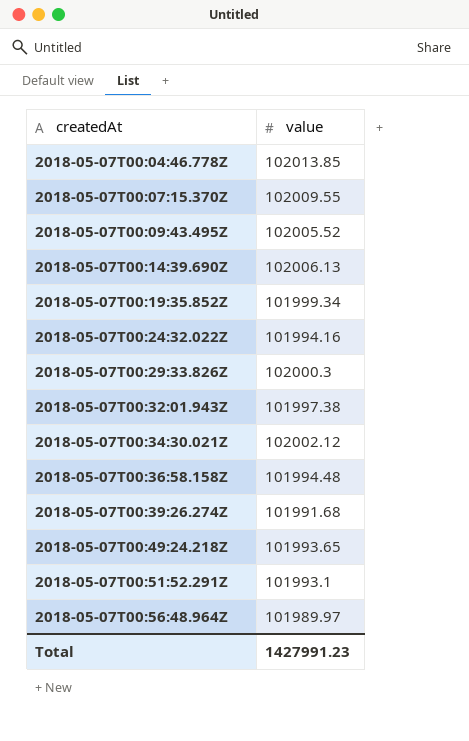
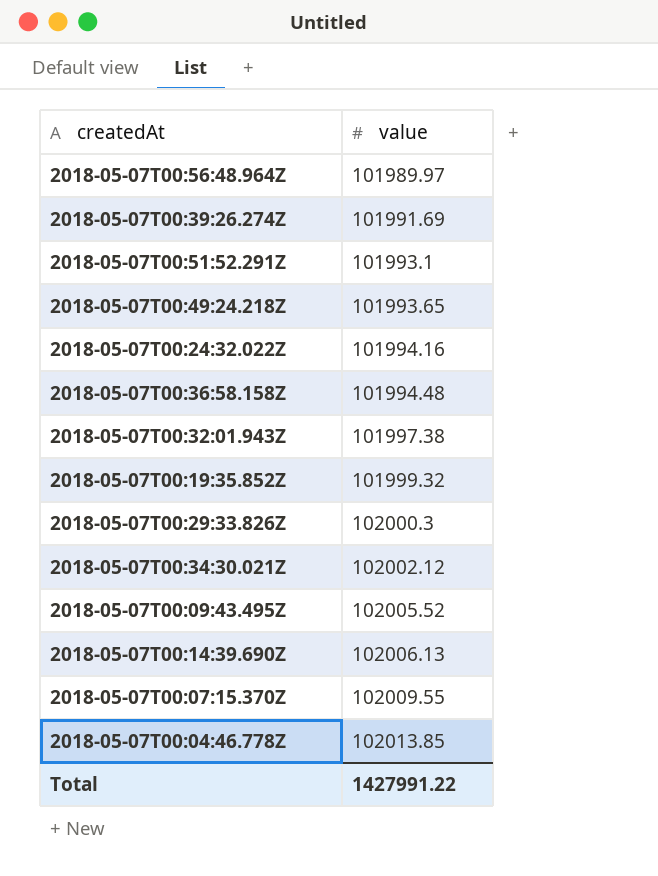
row order: createdAt ascending -> value ascending
2018-05-07T00:39:26.274Z | value: 101991.68 -> 101991.69
2018-05-07T00:19:35.852Z | value: 101999.34 -> 101999.32
Total | value: 1427991.23 -> 1427991.22

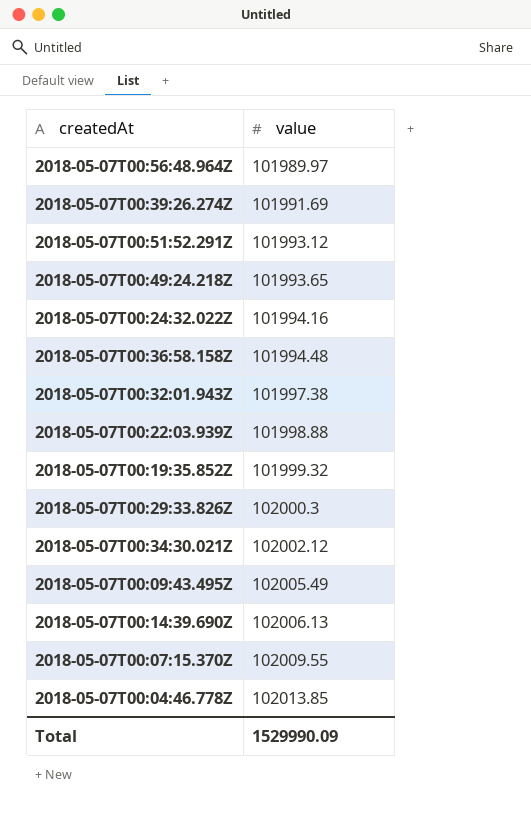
2018-05-07T00:51:52.291Z | value: 101993.1 -> 101993.12
row 2018-05-07T00:22:03.939Z: none -> 101998.88
2018-05-07T00:09:43.495Z | value: 102005.52 -> 102005.49
Total | value: 1427991.22 -> 1529990.09

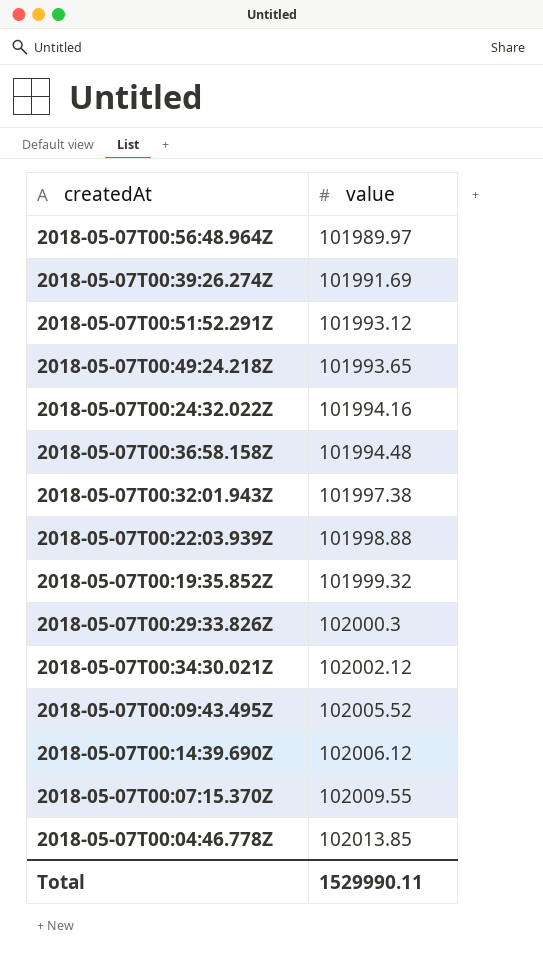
2018-05-07T00:09:43.495Z | value: 102005.49 -> 102005.52
2018-05-07T00:14:39.690Z | value: 102006.13 -> 102006.12
Total | value: 1529990.09 -> 1529990.11

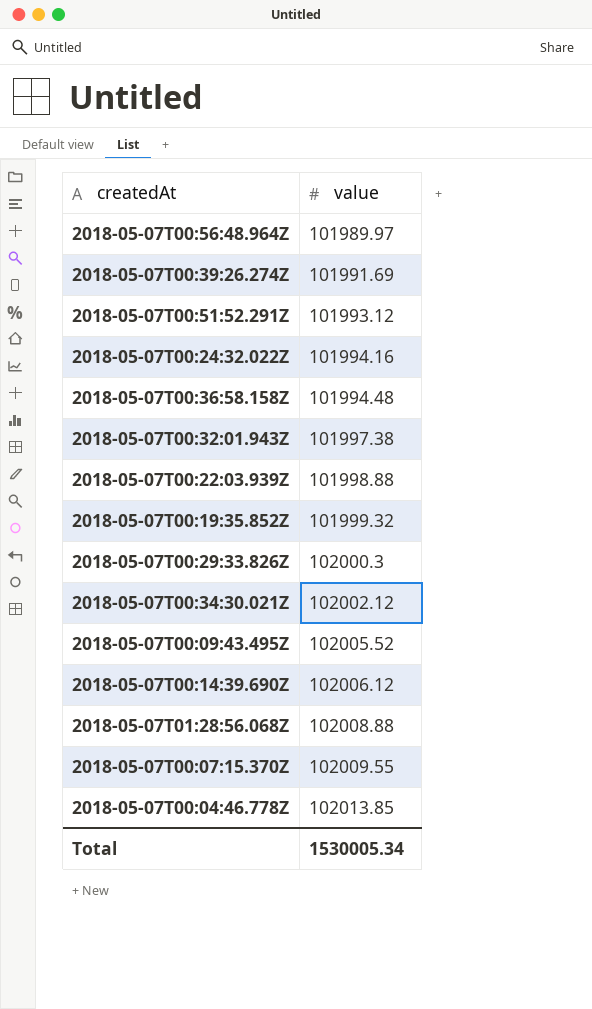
row 2018-05-07T00:49:24.218Z: 101993.65 -> none
row 2018-05-07T01:28:56.068Z: none -> 102008.88
Total | value: 1529990.11 -> 1530005.34

